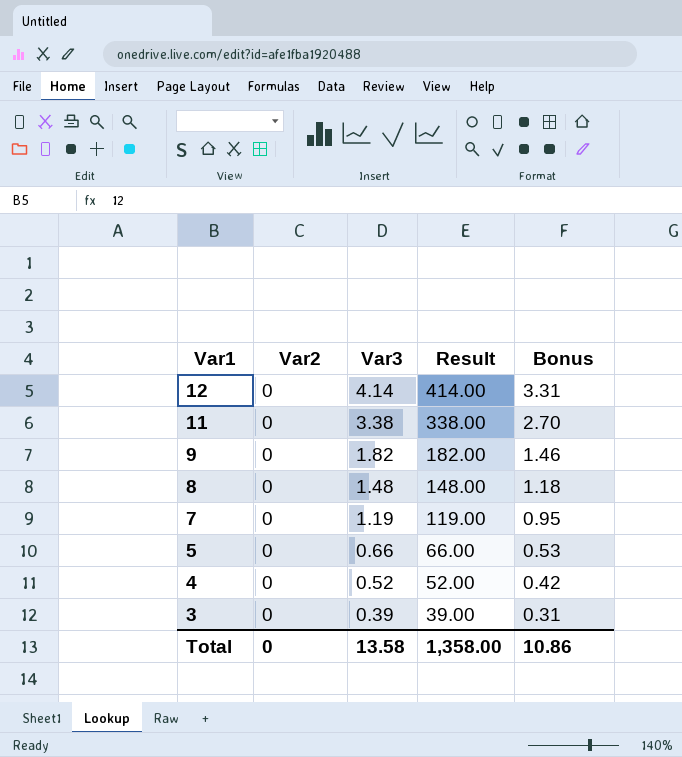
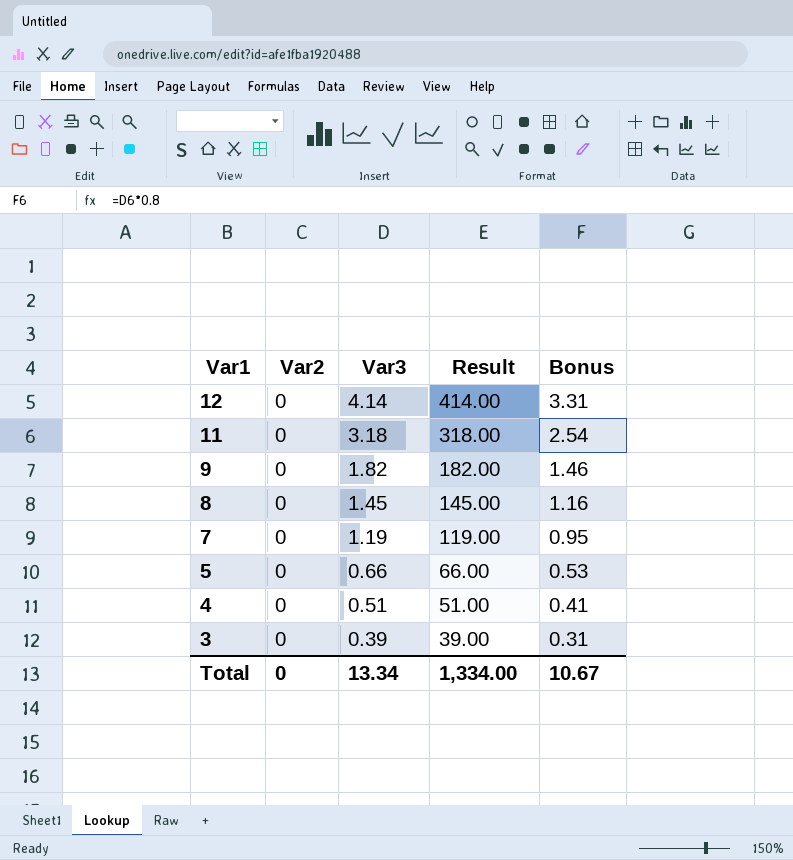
11 | Var3: 3.38 -> 3.18
11 | Result: 338.00 -> 318.00
11 | Bonus: 2.70 -> 2.54
8 | Var3: 1.48 -> 1.45
8 | Result: 148.00 -> 145.00
8 | Bonus: 1.18 -> 1.16
4 | Var3: 0.52 -> 0.51
4 | Result: 52.00 -> 51.00
4 | Bonus: 0.42 -> 0.41
Total | Var3: 13.58 -> 13.34
Total | Result: 1,358.00 -> 1,334.00
Total | Bonus: 10.86 -> 10.67

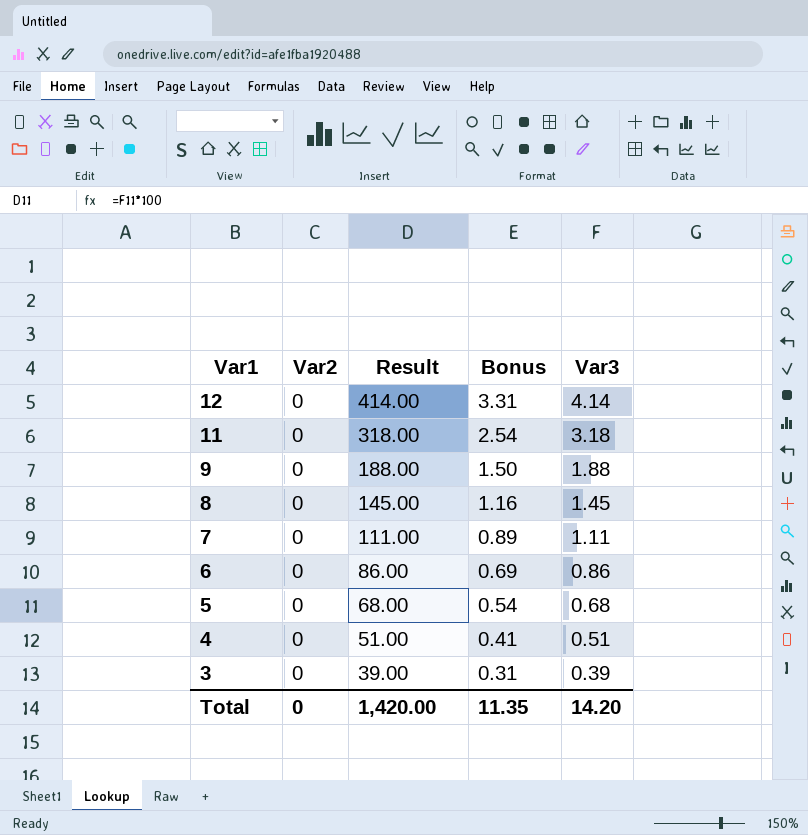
column Var3 | position: 3 -> 5
9 | Result: 182.00 -> 188.00
9 | Bonus: 1.46 -> 1.50
9 | Var3: 1.82 -> 1.88
7 | Result: 119.00 -> 111.00
7 | Bonus: 0.95 -> 0.89
7 | Var3: 1.19 -> 1.11
row 6: none -> 0 | 86.00 | 0.69 | 0.86
5 | Result: 66.00 -> 68.00
5 | Bonus: 0.53 -> 0.54
5 | Var3: 0.66 -> 0.68
Total | Result: 1,334.00 -> 1,420.00
Total | Bonus: 10.67 -> 11.35
Total | Var3: 13.34 -> 14.20

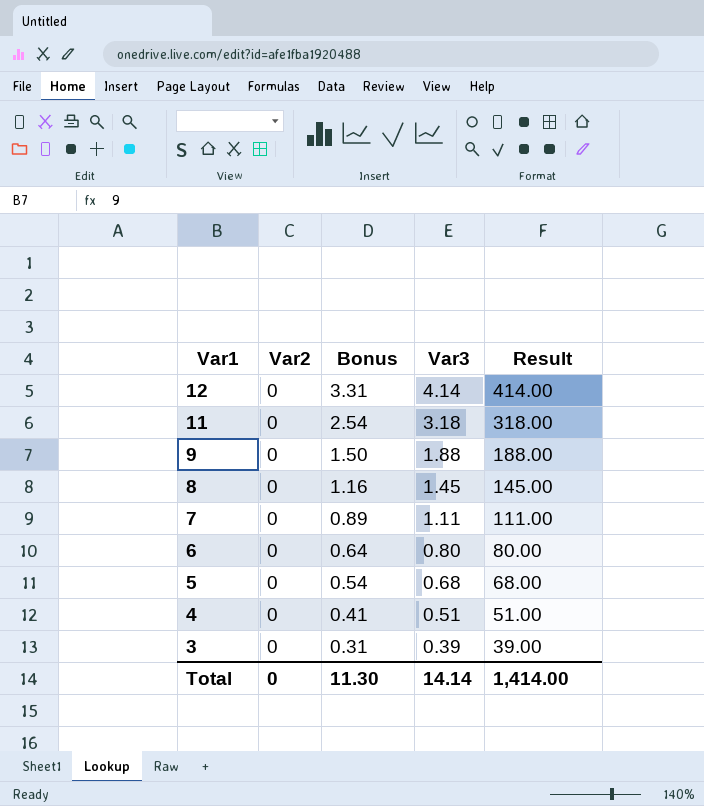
column Result | position: 3 -> 5
6 | Bonus: 0.69 -> 0.64
6 | Var3: 0.86 -> 0.80
6 | Result: 86.00 -> 80.00
Total | Bonus: 11.35 -> 11.30
Total | Var3: 14.20 -> 14.14
Total | Result: 1,420.00 -> 1,414.00

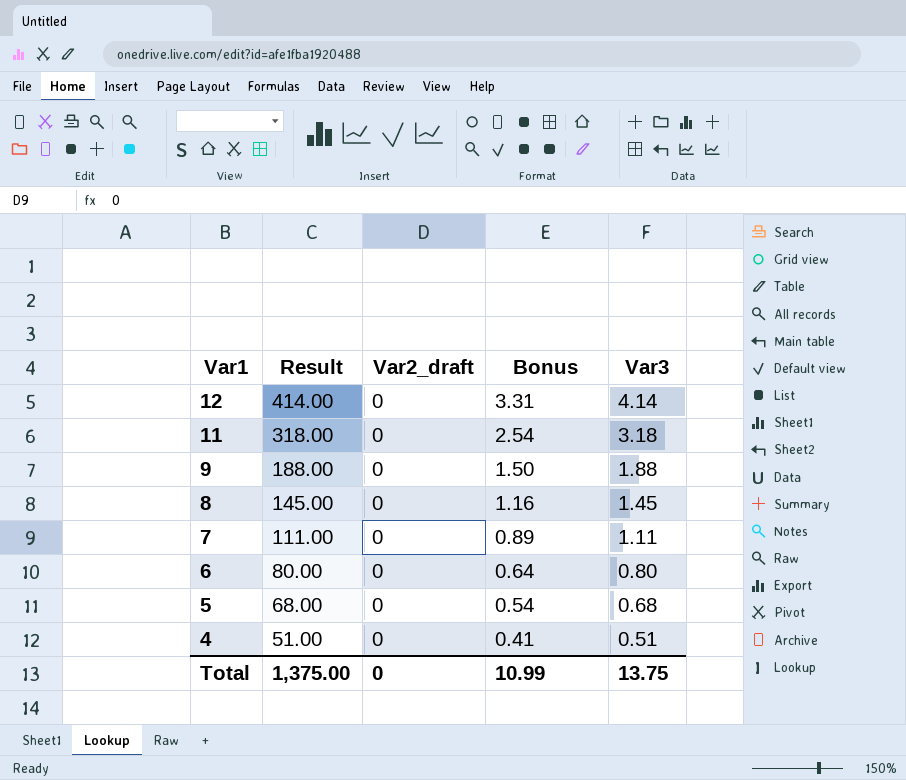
column Result | position: 5 -> 2
column name: Var2 -> Var2_draft
row 3: 0 | 0.31 | 0.39 | 39.00 -> none
Total | Result: 1,414.00 -> 1,375.00
Total | Bonus: 11.30 -> 10.99
Total | Var3: 14.14 -> 13.75

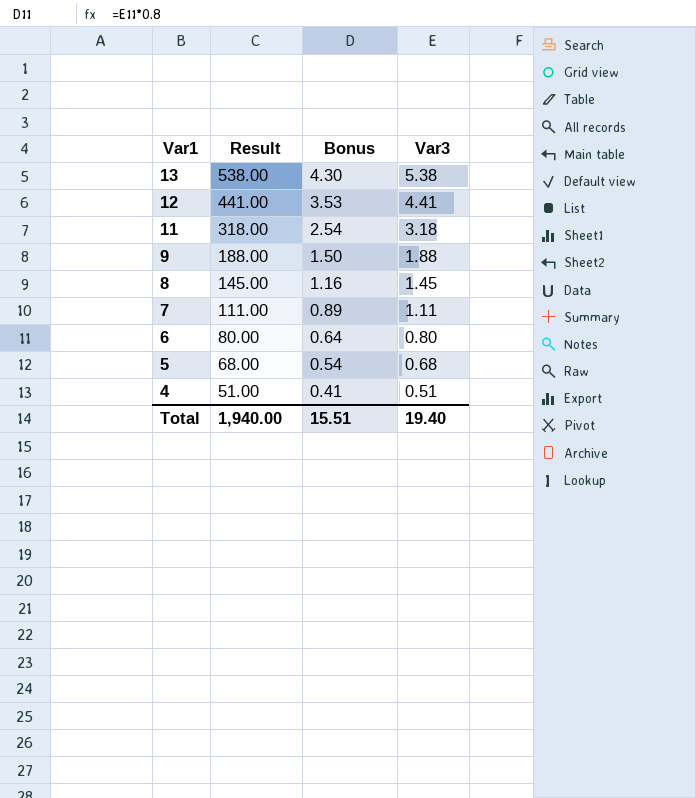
column Var2_draft | position: 3 -> none
row 13: none -> 538.00 | 4.30 | 5.38
12 | Result: 414.00 -> 441.00
12 | Bonus: 3.31 -> 3.53
12 | Var3: 4.14 -> 4.41
Total | Result: 1,375.00 -> 1,940.00
Total | Bonus: 10.99 -> 15.51
Total | Var3: 13.75 -> 19.40

